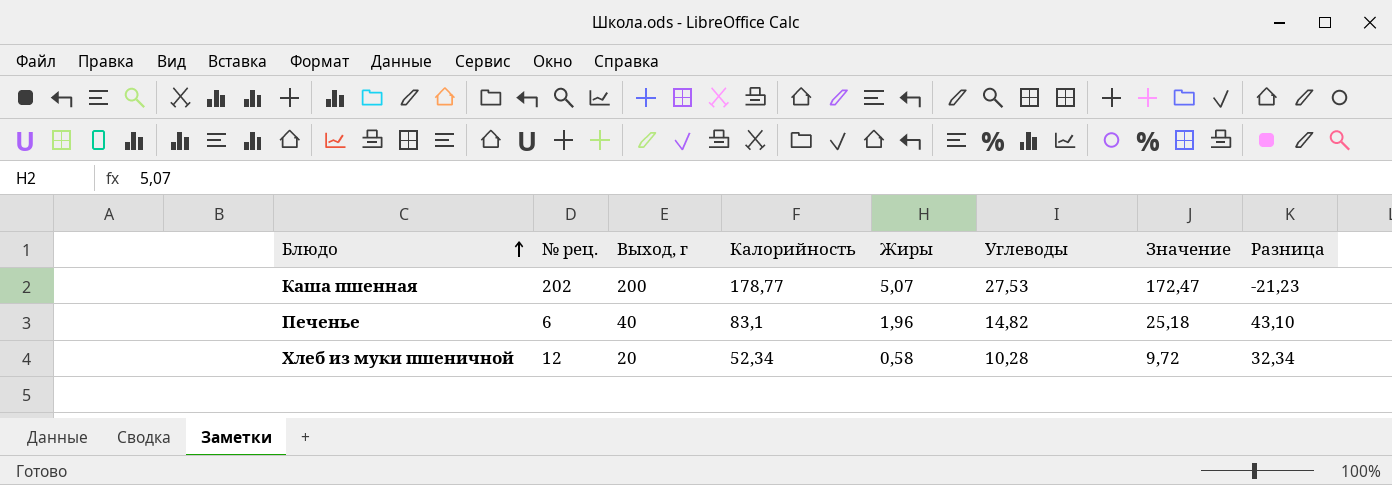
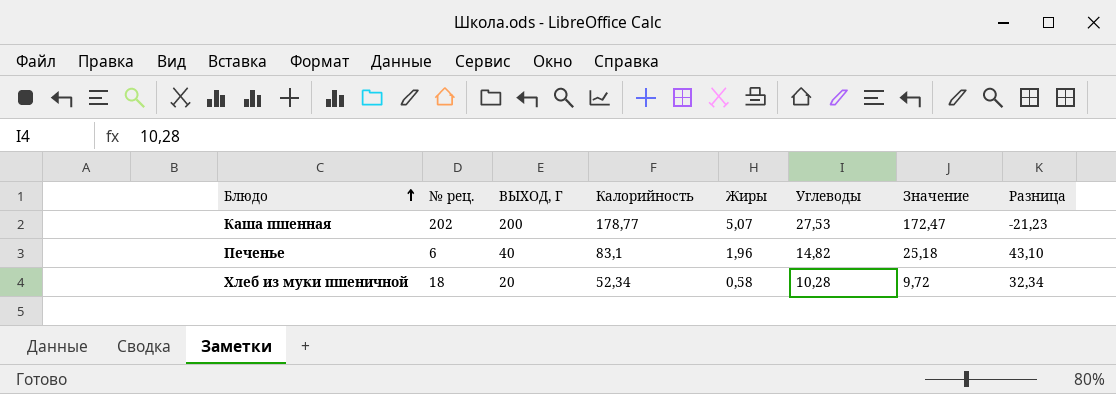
column name: Выход, г -> ВЫХОД, Г
Хлеб из муки пшеничной | № рец.: 12 -> 18

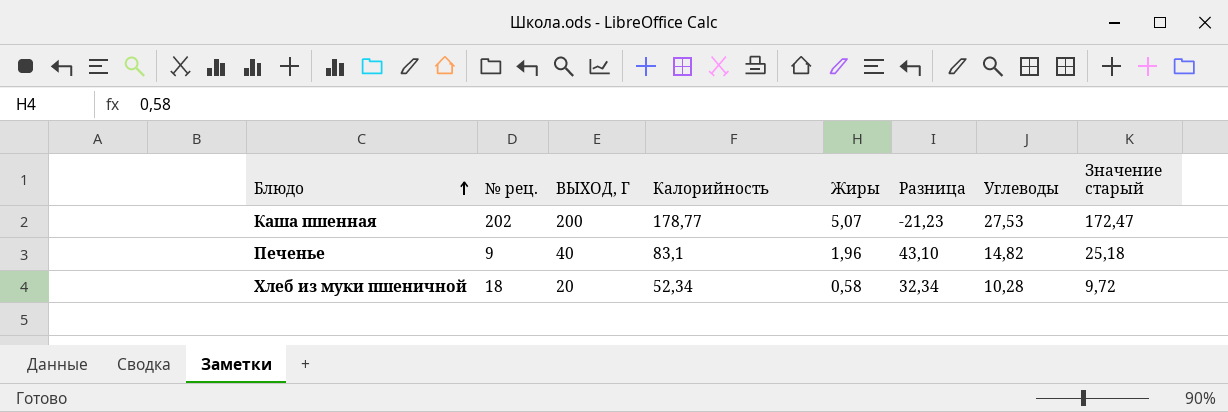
column Разница | position: 8 -> 6
column name: Значение -> Значение старый
Печенье | № рец.: 6 -> 9

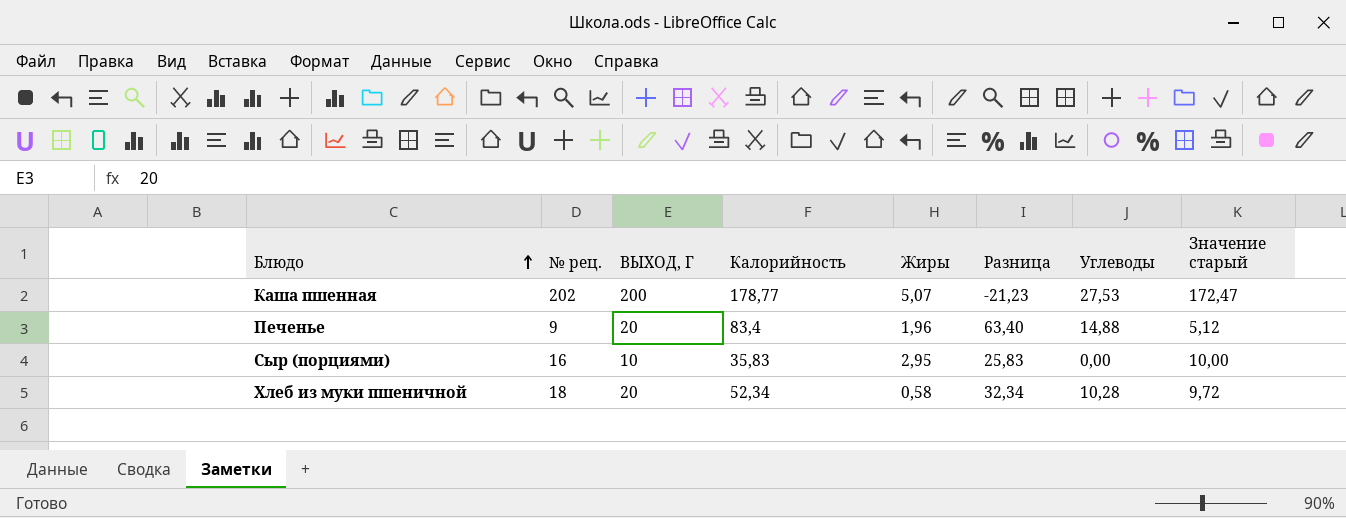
Печенье | ВЫХОД, Г: 40 -> 20
Печенье | Калорийность: 83,1 -> 83,4
Печенье | Разница: 43,10 -> 63,40
Печенье | Углеводы: 14,82 -> 14,88
Печенье | Значение старый: 25,18 -> 5,12
row Сыр (порциями): none -> 16 | 10 | 35,83 | 2,95 | 25,83 | 0,00 | 10,00

